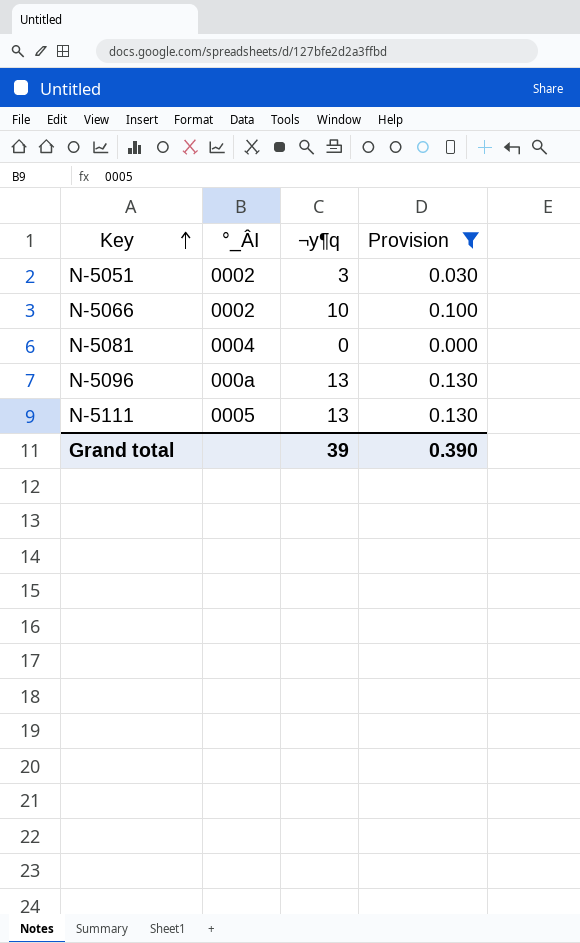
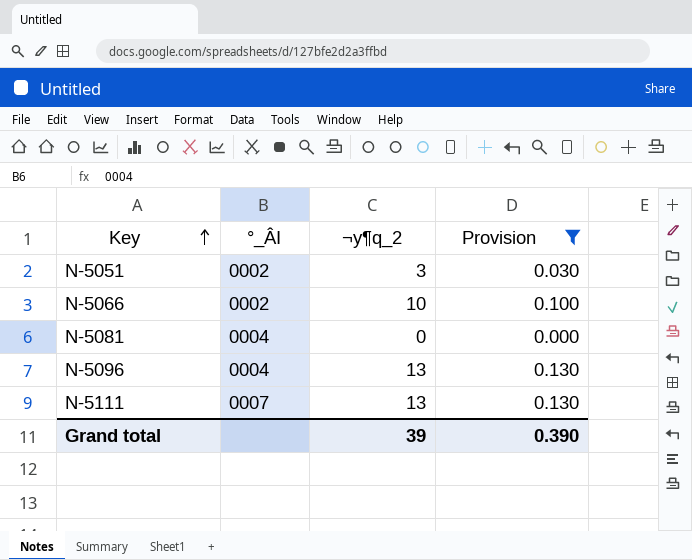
column name: ¬y¶q -> ¬y¶q_2
N-5096 | °_ÂI: 000a -> 0004
N-5111 | °_ÂI: 0005 -> 0007

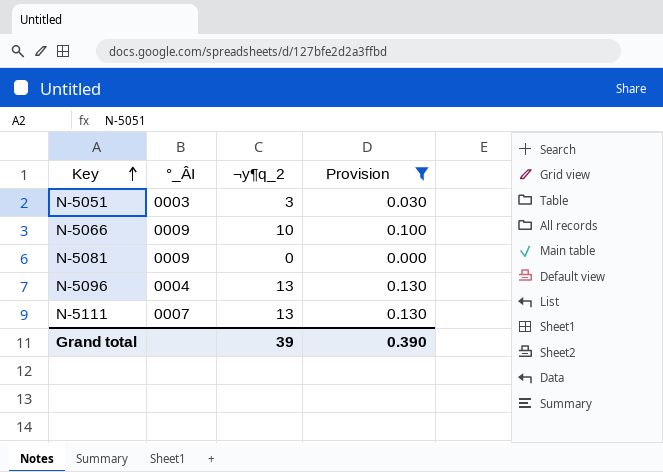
N-5051 | °_ÂI: 0002 -> 0003
N-5066 | °_ÂI: 0002 -> 0009
N-5081 | °_ÂI: 0004 -> 0009

